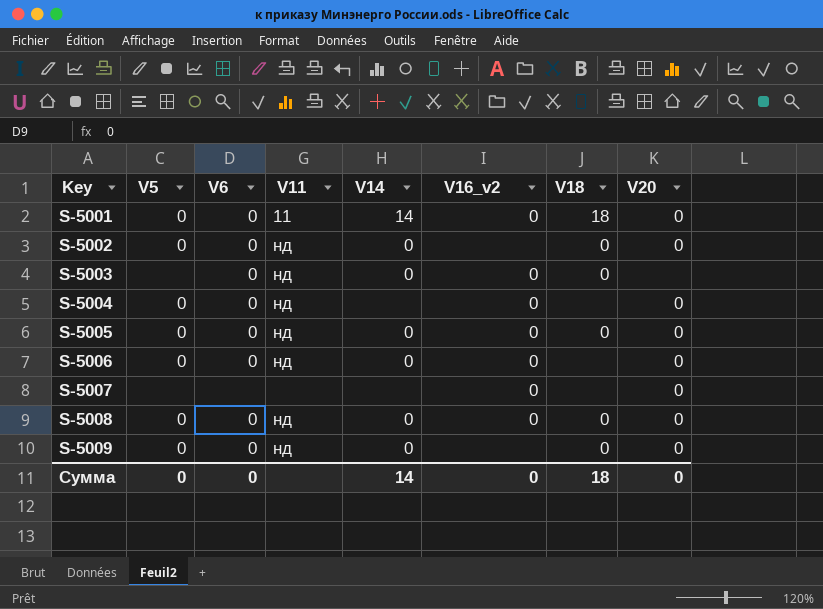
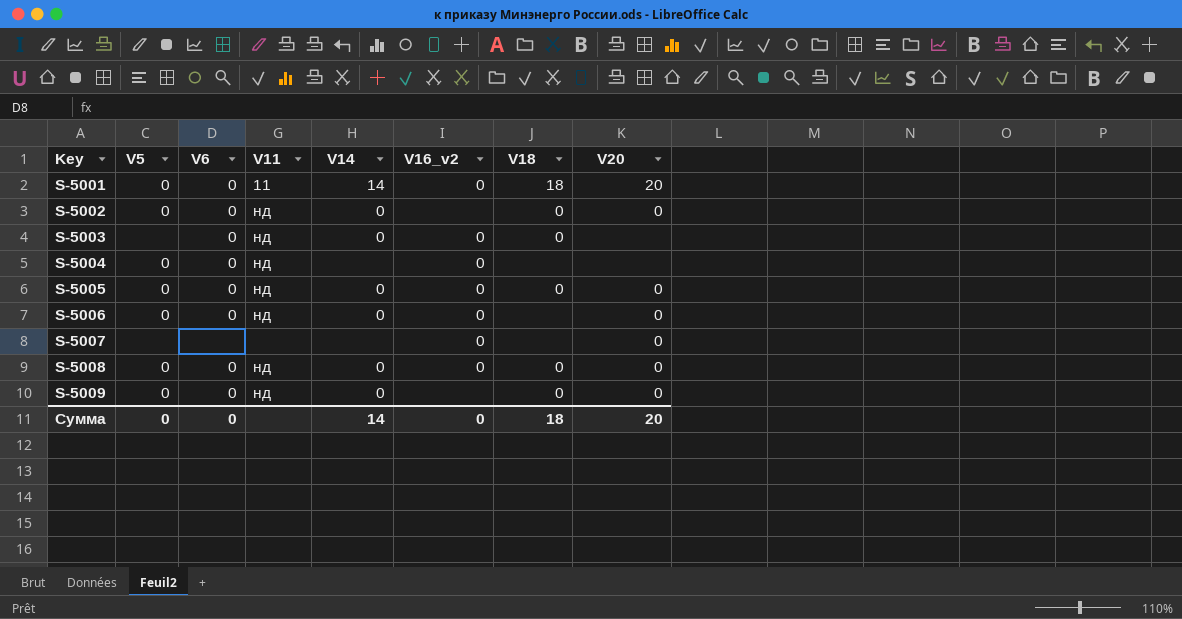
S-5001 | V20: 0 -> 20
S-5004 | V20: 0 -> none
Сумма | V20: 0 -> 20

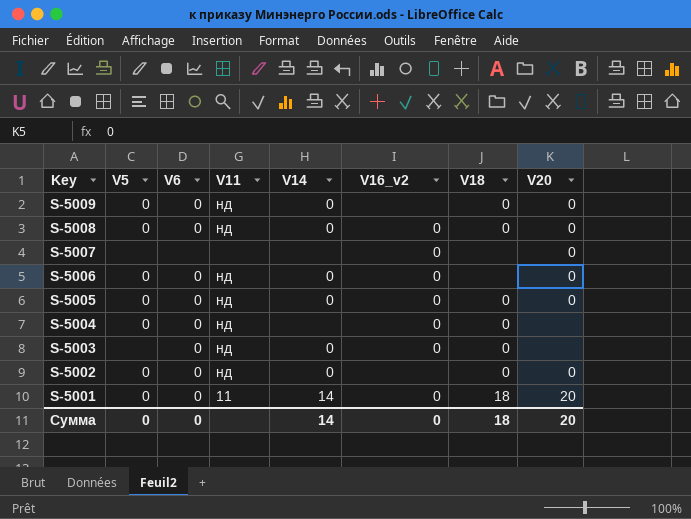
row order: Key ascending -> Key descending
S-5004 | V18: none -> 0

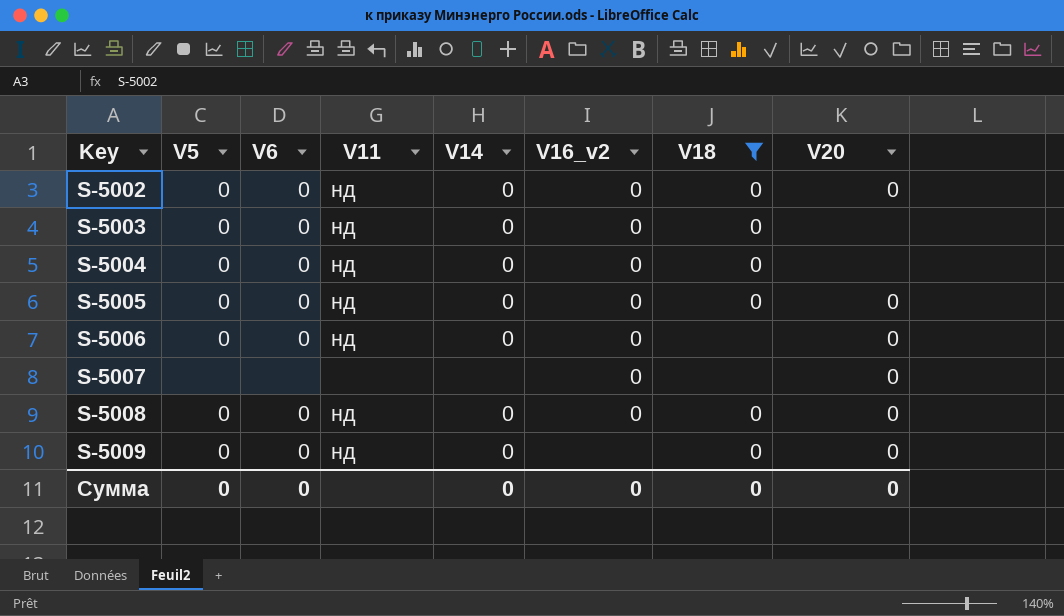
filter: none -> V18 != 18
row order: Key descending -> Key ascending
S-5002 | V16_v2: none -> 0
S-5003 | V5: none -> 0
S-5004 | V14: none -> 0
Сумма | V14: 14 -> 0
Сумма | V18: 18 -> 0
Сумма | V20: 20 -> 0

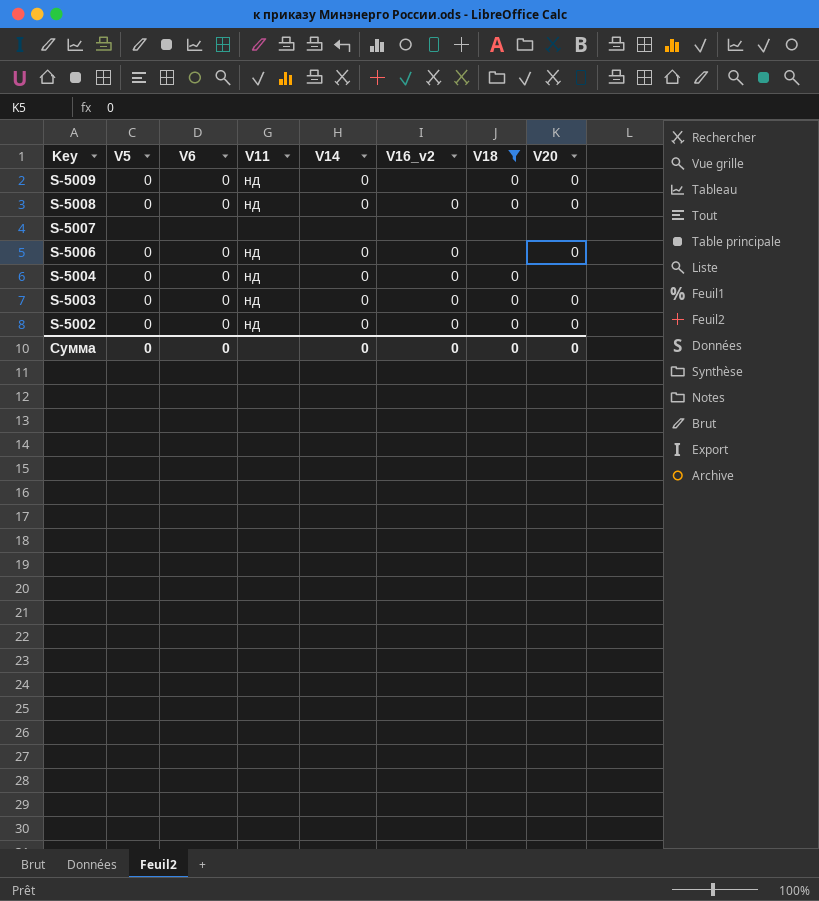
row order: Key ascending -> Key descending
row S-5005: 0 | 0 | нд | 0 | 0 | 0 | 0 -> none
S-5007 | V16_v2: 0 -> none
S-5007 | V20: 0 -> none
S-5003 | V20: none -> 0

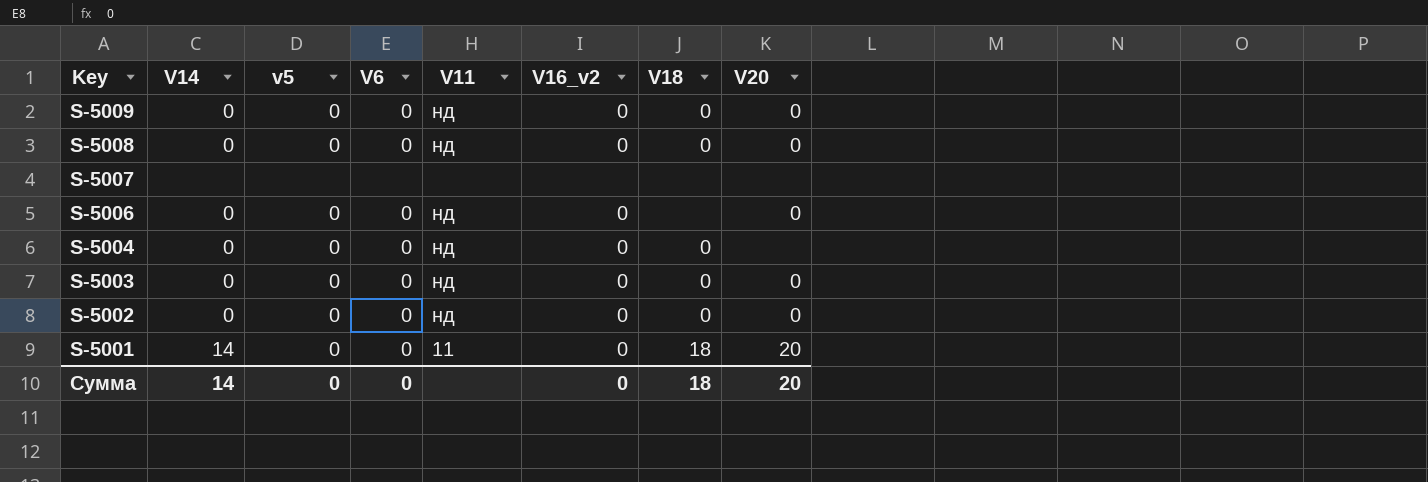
filter: V18 != 18 -> none
column V14 | position: 5 -> 2
column name: V5 -> v5
S-5009 | V16_v2: none -> 0
Сумма | V14: 0 -> 14
Сумма | V18: 0 -> 18
Сумма | V20: 0 -> 20

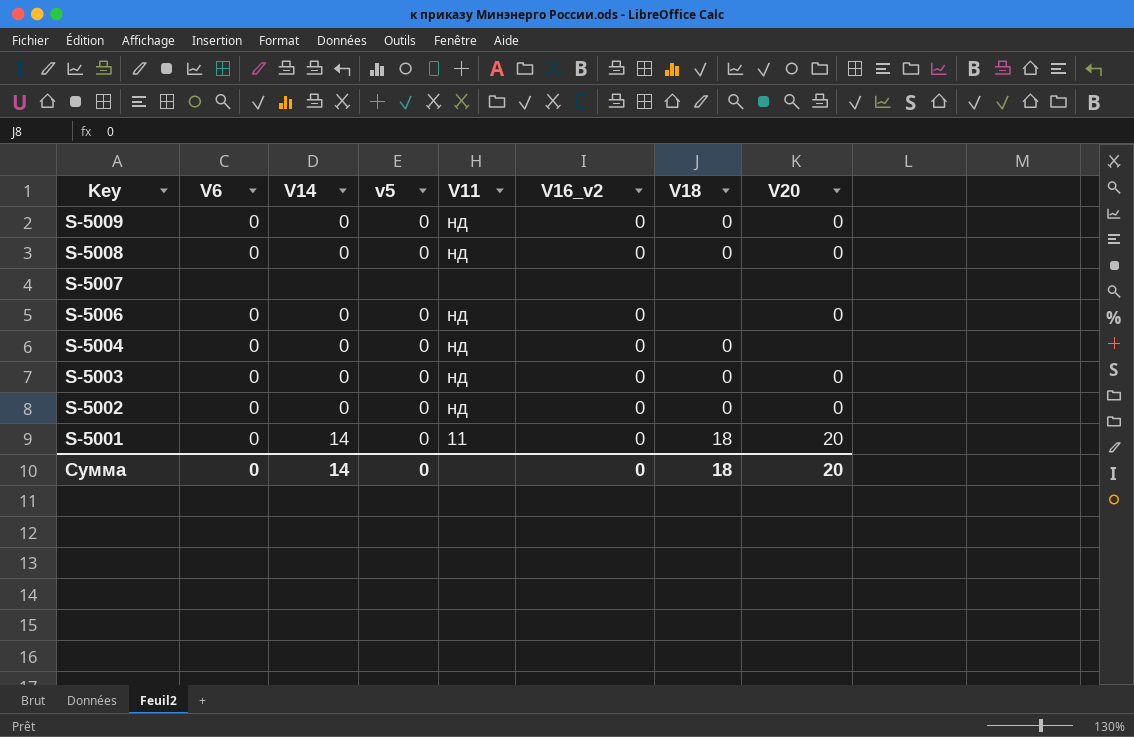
column V6 | position: 4 -> 2

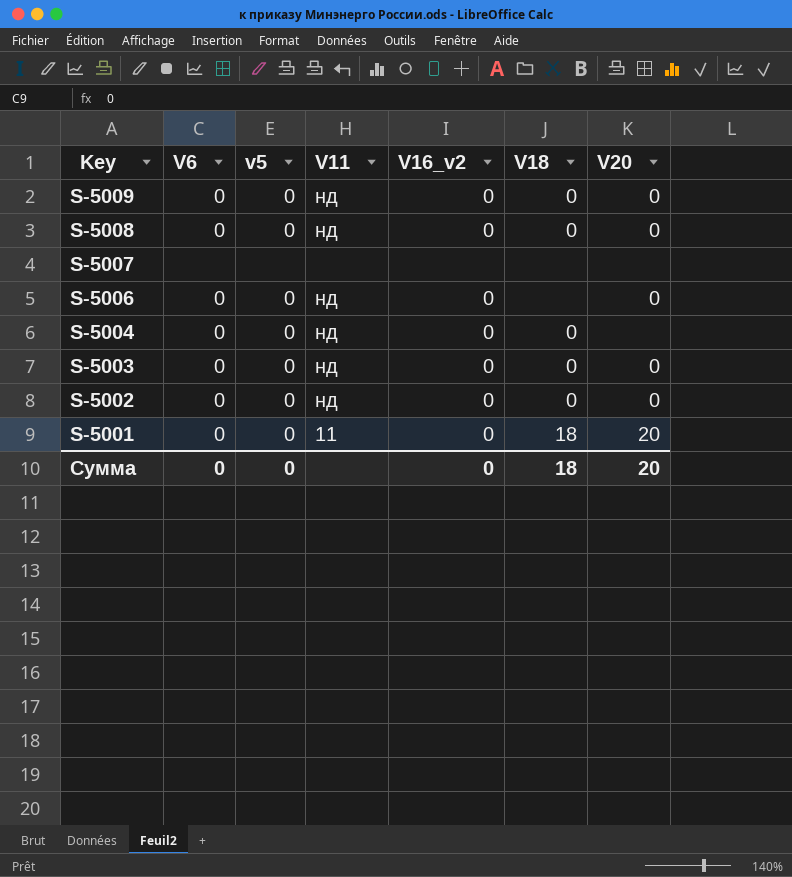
column V14 | position: 3 -> none

